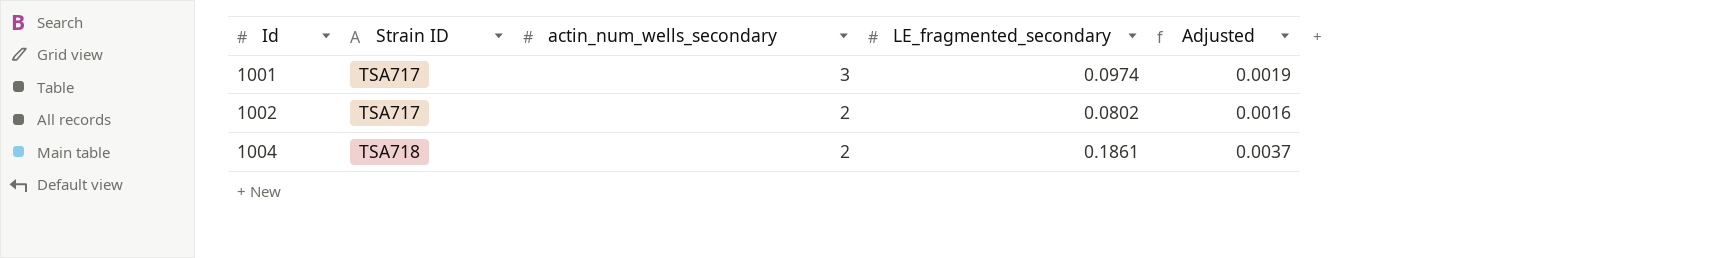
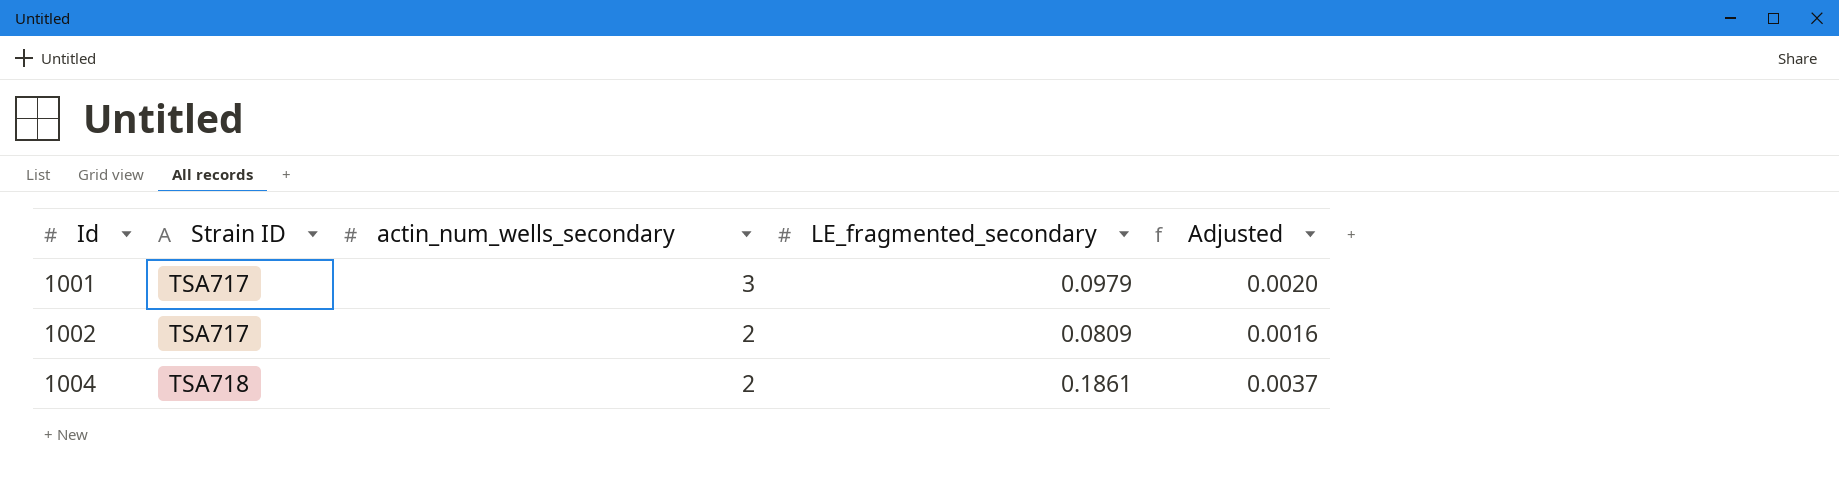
1001 | LE_fragmented_secondary: 0.0974 -> 0.0979
1001 | Adjusted: 0.0019 -> 0.0020
1002 | LE_fragmented_secondary: 0.0802 -> 0.0809

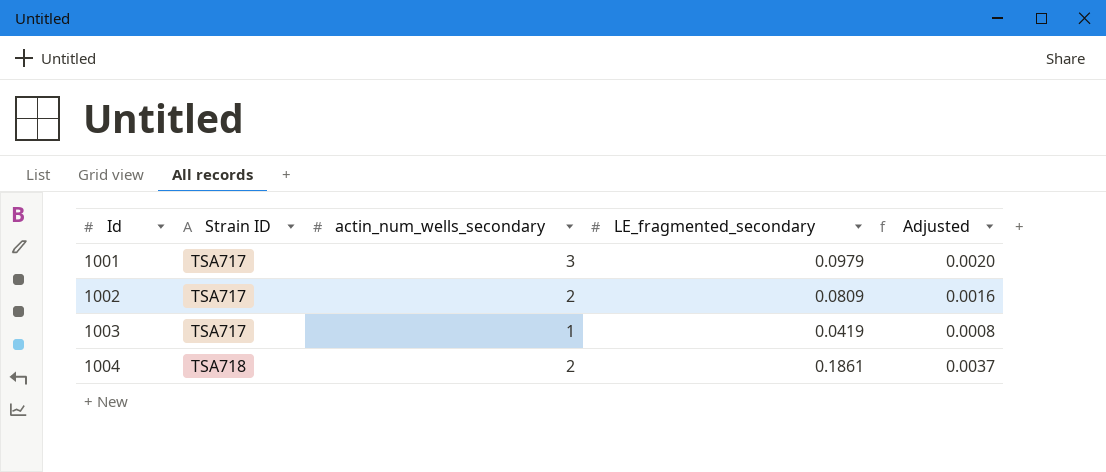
row 1003: none -> TSA717 | 1 | 0.0419 | 0.0008

